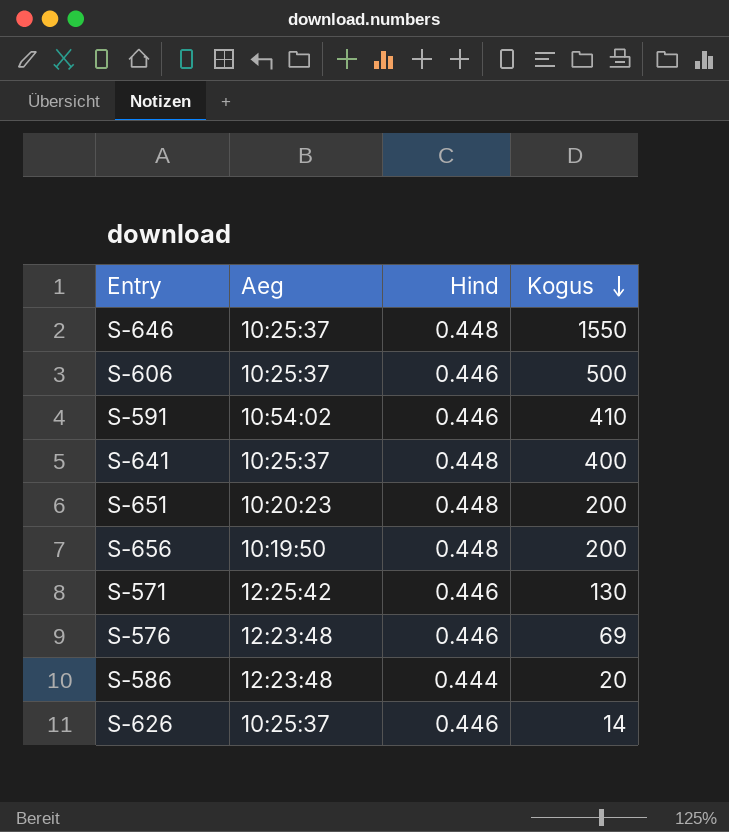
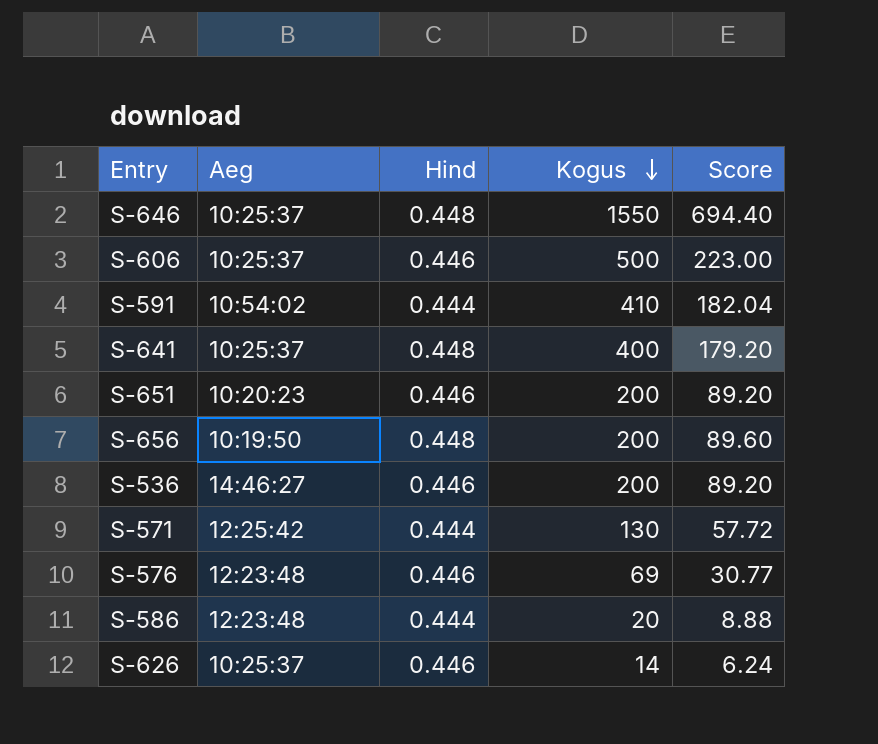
column Score | formula: none -> [Hind] * [Kogus]
S-591 | Hind: 0.446 -> 0.444
S-651 | Hind: 0.448 -> 0.446
row S-536: none -> 14:46:27 | 0.446 | 200 | 89.20
S-571 | Hind: 0.446 -> 0.444

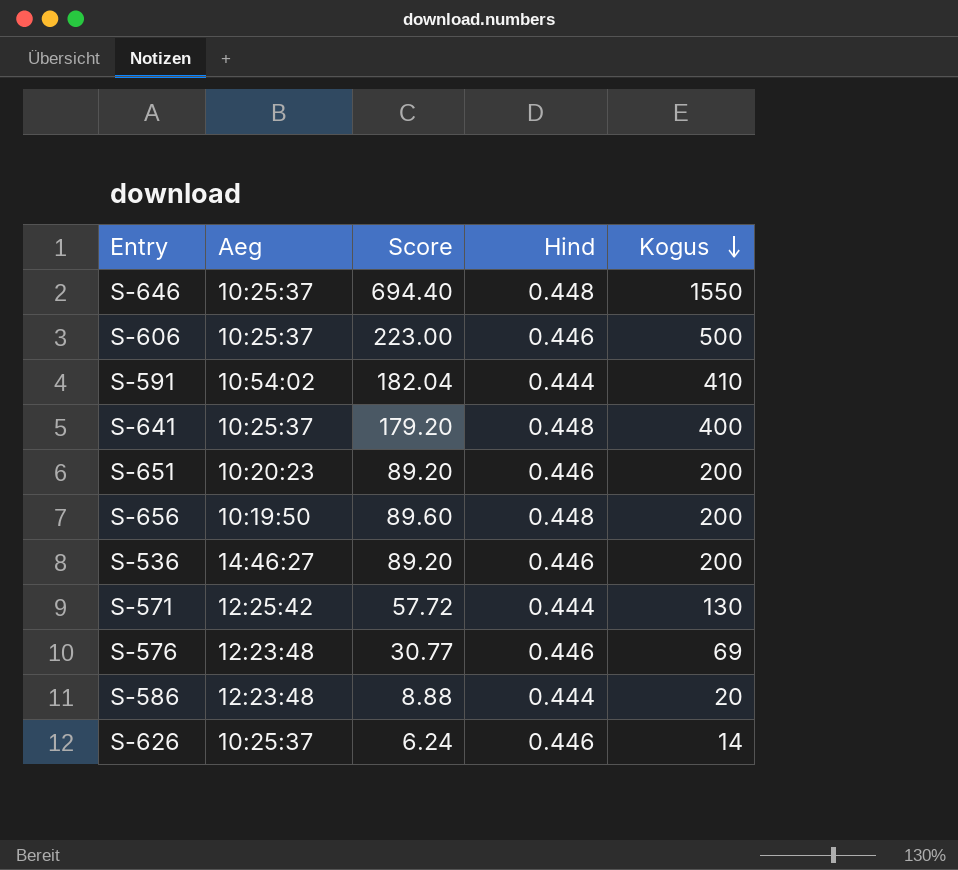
column Score | position: 5 -> 3

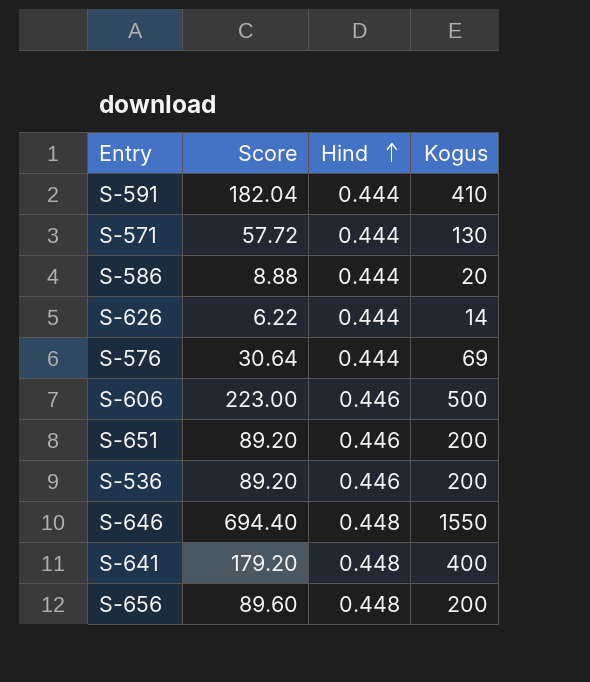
row order: Kogus descending -> Hind ascending
column Aeg | position: 2 -> none
S-626 | Score: 6.24 -> 6.22
S-626 | Hind: 0.446 -> 0.444
S-576 | Score: 30.77 -> 30.64
S-576 | Hind: 0.446 -> 0.444

